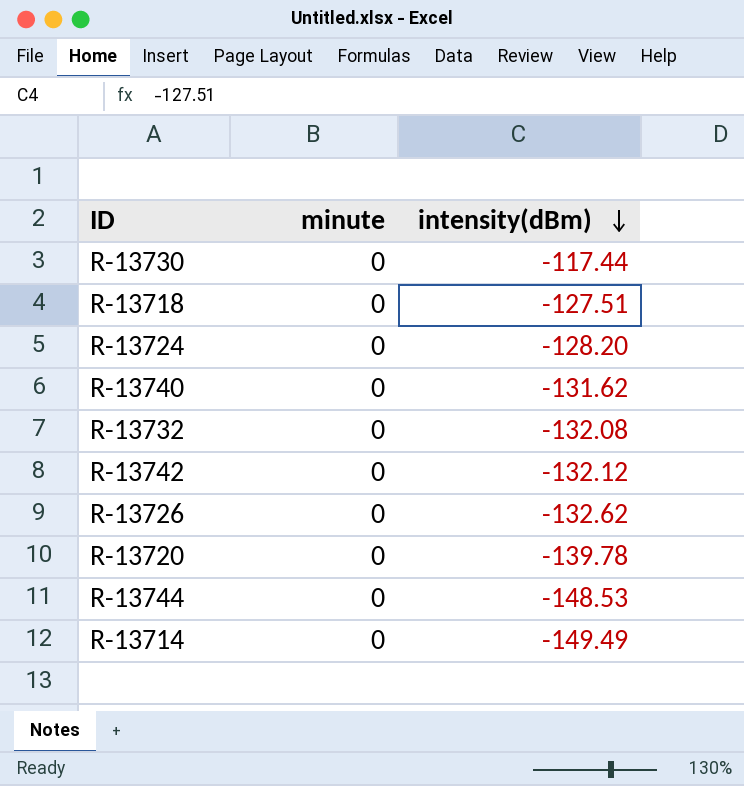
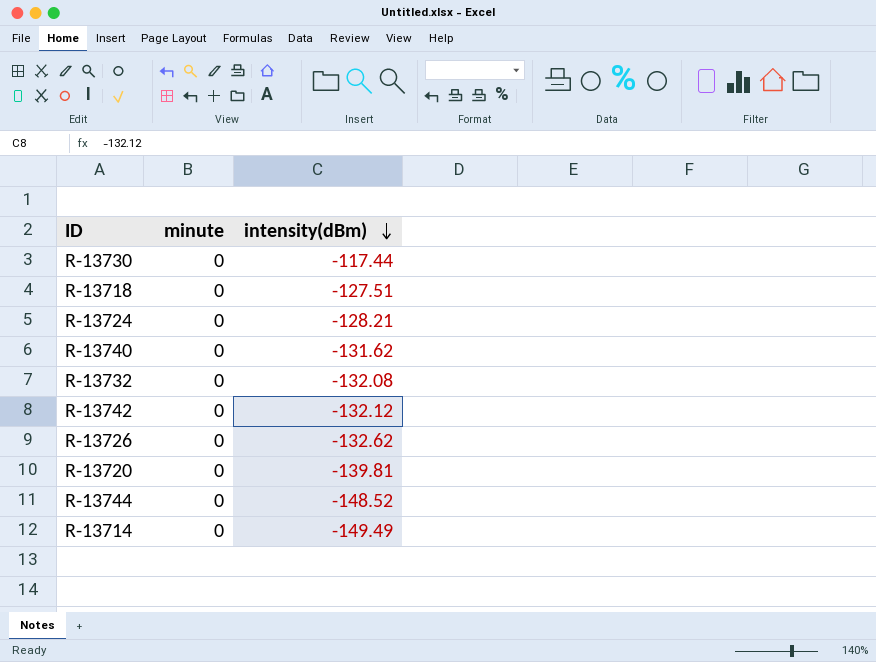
R-13724 | intensity(dBm): -128.20 -> -128.21
R-13720 | intensity(dBm): -139.78 -> -139.81
R-13744 | intensity(dBm): -148.53 -> -148.52

